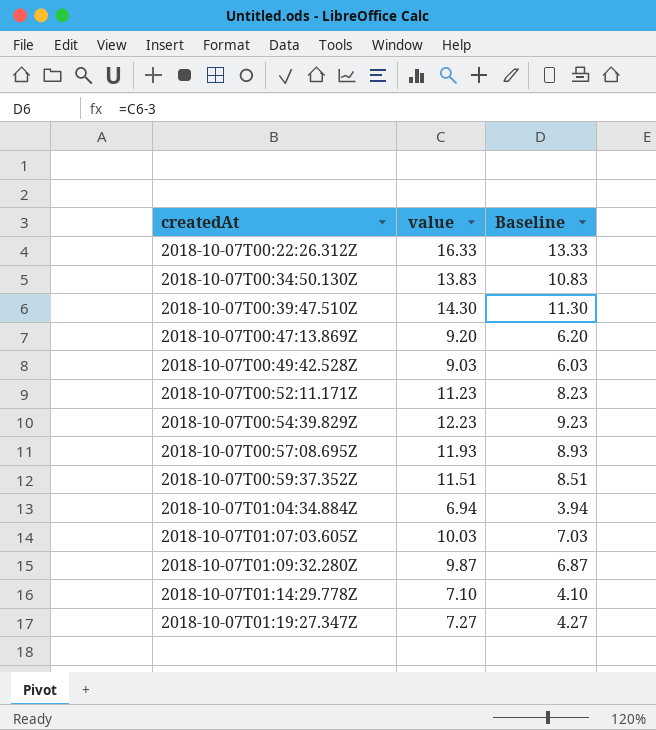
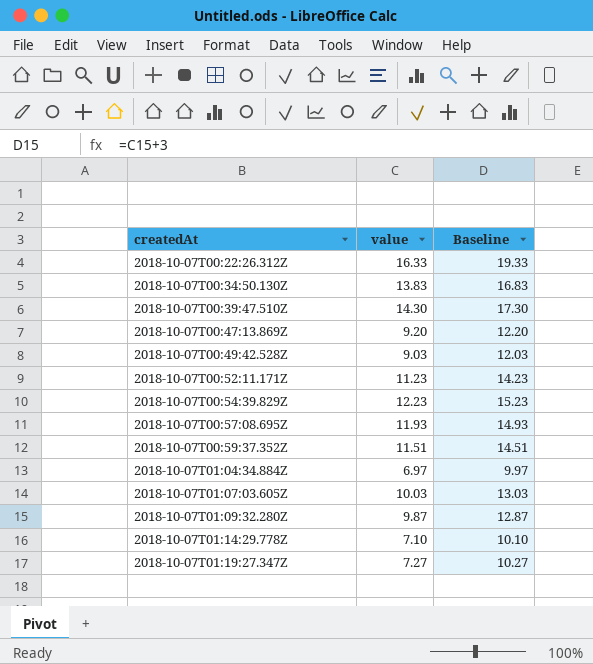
column Baseline | formula: [value] - 3 -> [value] + 3
2018-10-07T01:04:34.884Z | value: 6.94 -> 6.97

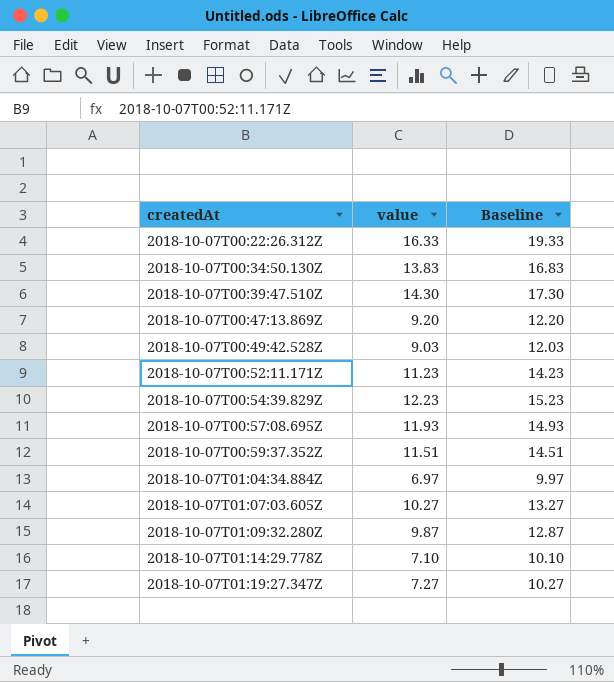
2018-10-07T01:07:03.605Z | value: 10.03 -> 10.27
2018-10-07T01:07:03.605Z | Baseline: 13.03 -> 13.27

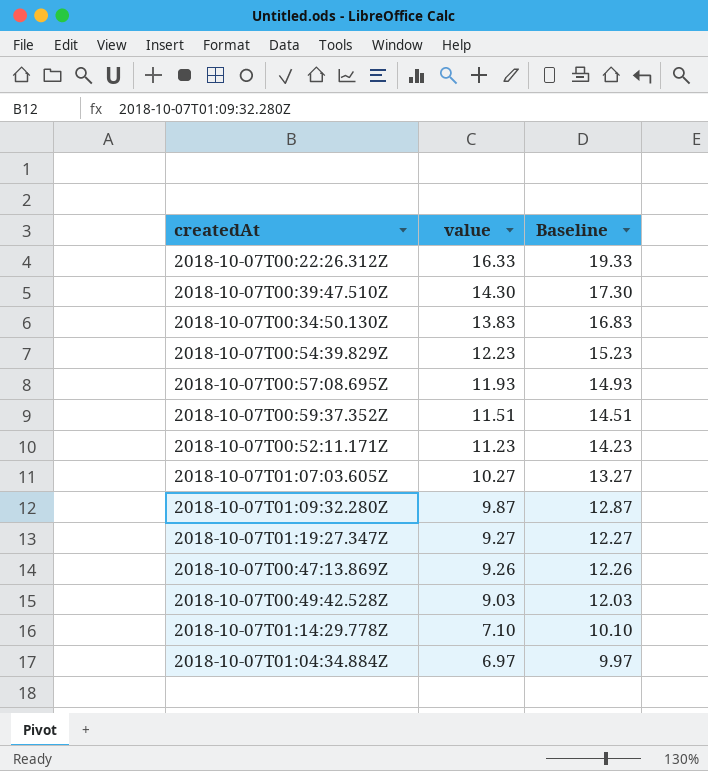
row order: createdAt ascending -> value descending
2018-10-07T01:19:27.347Z | value: 7.27 -> 9.27
2018-10-07T01:19:27.347Z | Baseline: 10.27 -> 12.27
2018-10-07T00:47:13.869Z | value: 9.20 -> 9.26
2018-10-07T00:47:13.869Z | Baseline: 12.20 -> 12.26

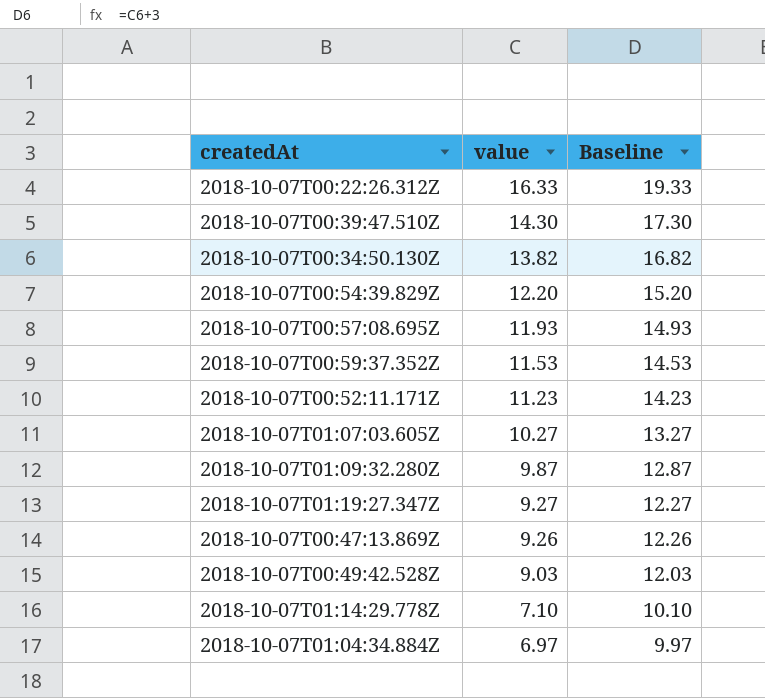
2018-10-07T00:34:50.130Z | value: 13.83 -> 13.82
2018-10-07T00:34:50.130Z | Baseline: 16.83 -> 16.82
2018-10-07T00:54:39.829Z | value: 12.23 -> 12.20
2018-10-07T00:54:39.829Z | Baseline: 15.23 -> 15.20
2018-10-07T00:59:37.352Z | value: 11.51 -> 11.53
2018-10-07T00:59:37.352Z | Baseline: 14.51 -> 14.53

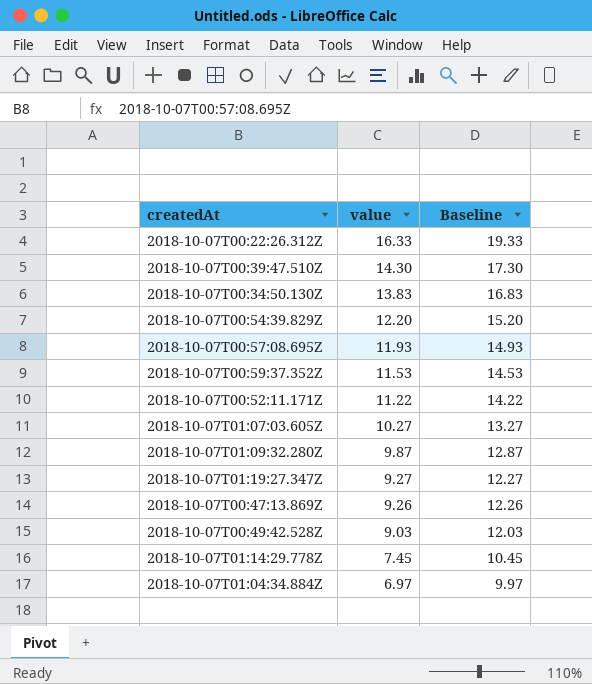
2018-10-07T00:34:50.130Z | value: 13.82 -> 13.83
2018-10-07T00:34:50.130Z | Baseline: 16.82 -> 16.83
2018-10-07T00:52:11.171Z | value: 11.23 -> 11.22
2018-10-07T00:52:11.171Z | Baseline: 14.23 -> 14.22
2018-10-07T01:14:29.778Z | value: 7.10 -> 7.45
2018-10-07T01:14:29.778Z | Baseline: 10.10 -> 10.45

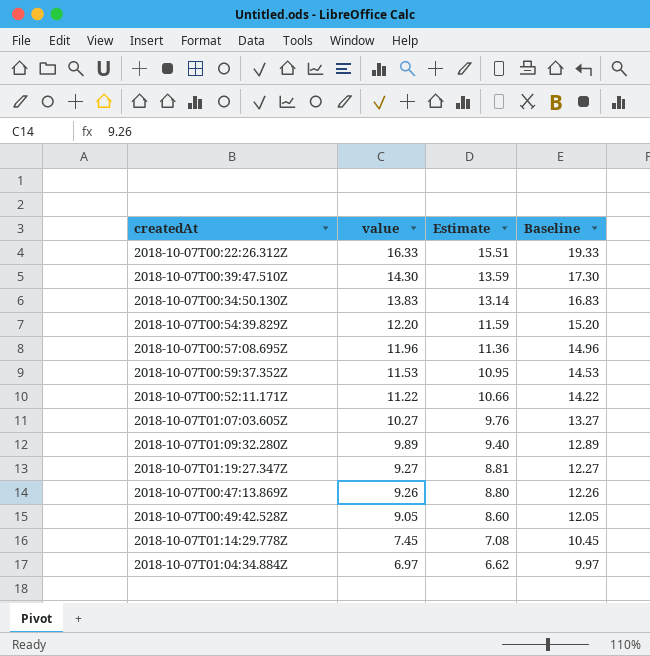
column Estimate | formula: none -> [value] * 0.95
2018-10-07T00:57:08.695Z | value: 11.93 -> 11.96
2018-10-07T00:57:08.695Z | Baseline: 14.93 -> 14.96
2018-10-07T01:09:32.280Z | value: 9.87 -> 9.89
2018-10-07T01:09:32.280Z | Baseline: 12.87 -> 12.89
2018-10-07T00:49:42.528Z | value: 9.03 -> 9.05
2018-10-07T00:49:42.528Z | Baseline: 12.03 -> 12.05

